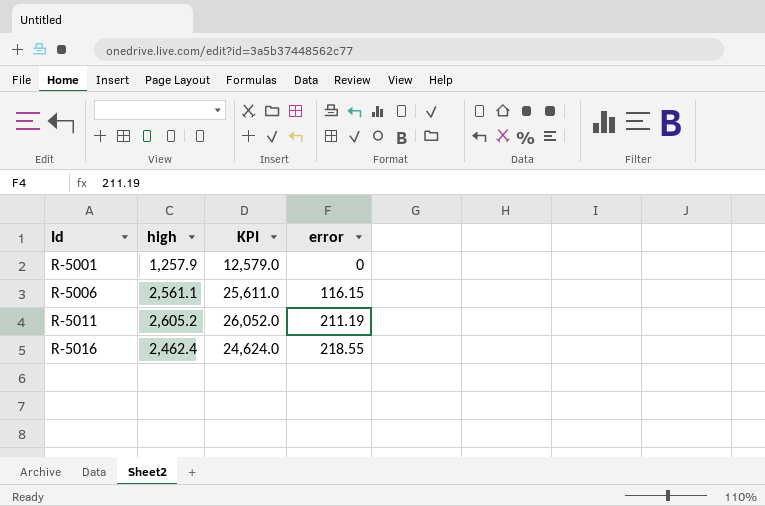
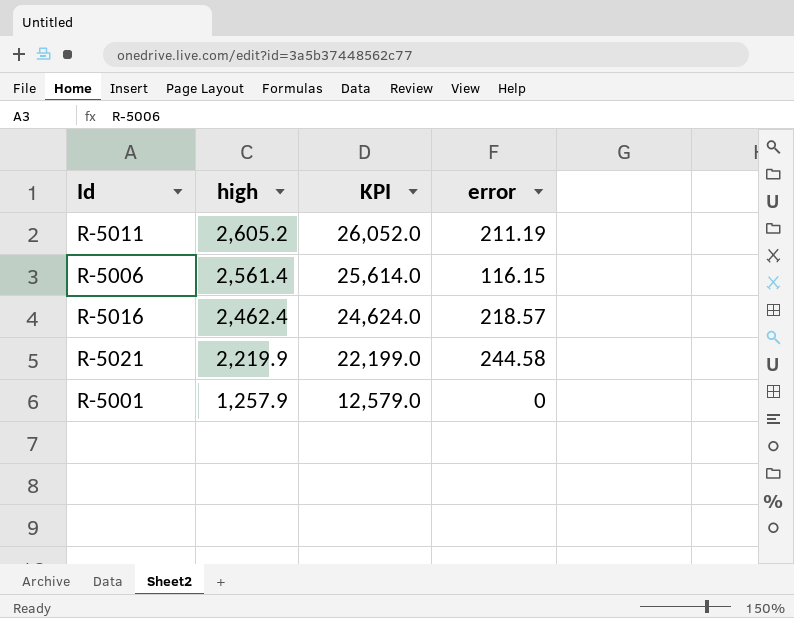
row order: Id ascending -> high descending
R-5006 | high: 2,561.1 -> 2,561.4
R-5006 | KPI: 25,611.0 -> 25,614.0
R-5016 | error: 218.55 -> 218.57
row R-5021: none -> 2,219.9 | 22,199.0 | 244.58

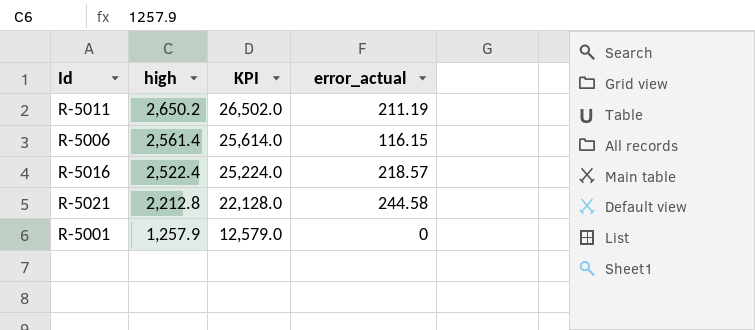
column name: error -> error_actual
R-5011 | high: 2,605.2 -> 2,650.2
R-5011 | KPI: 26,052.0 -> 26,502.0
R-5016 | high: 2,462.4 -> 2,522.4
R-5016 | KPI: 24,624.0 -> 25,224.0
R-5021 | high: 2,219.9 -> 2,212.8
R-5021 | KPI: 22,199.0 -> 22,128.0

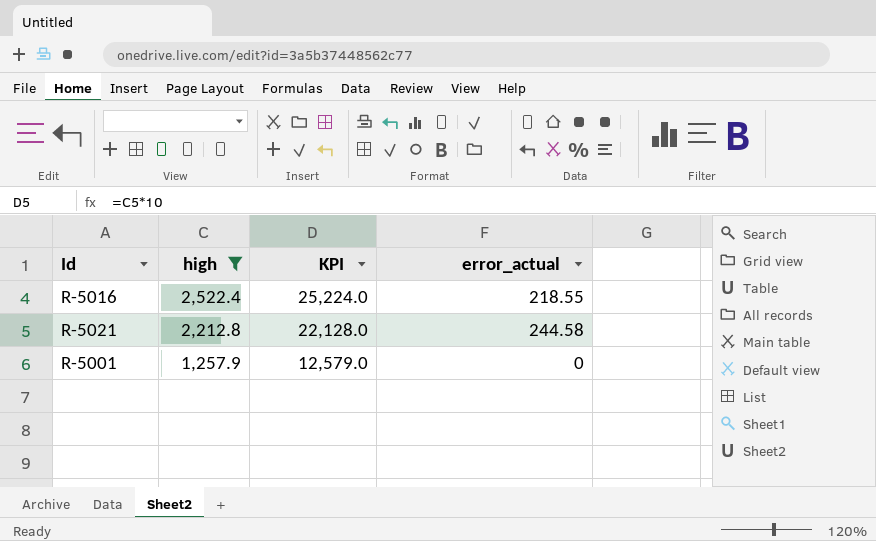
filter: none -> high <= 2,522.4
R-5016 | error_actual: 218.57 -> 218.55

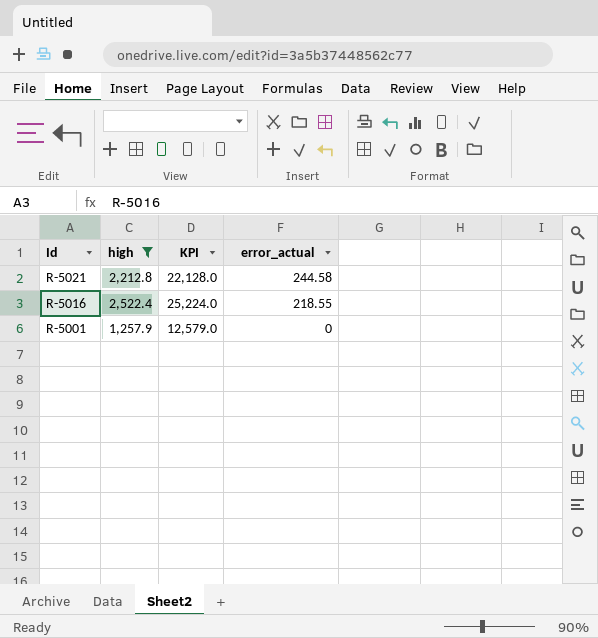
row order: high descending -> Id descending

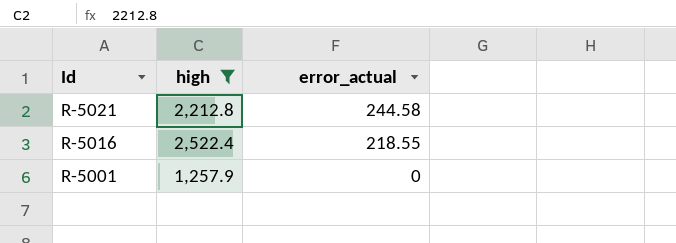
column KPI | formula: [high] * 10 -> none

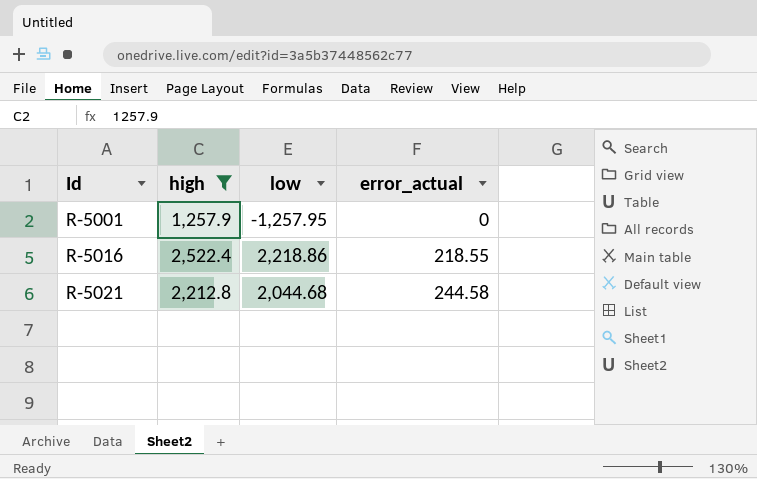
row order: Id descending -> Id ascending
column low | position: none -> 3

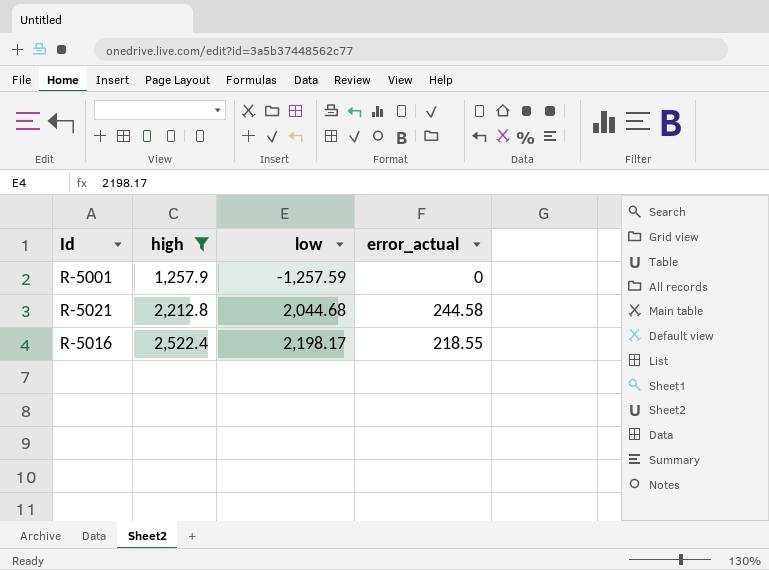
row order: Id ascending -> high ascending
R-5001 | low: -1,257.95 -> -1,257.59
R-5016 | low: 2,218.86 -> 2,198.17

